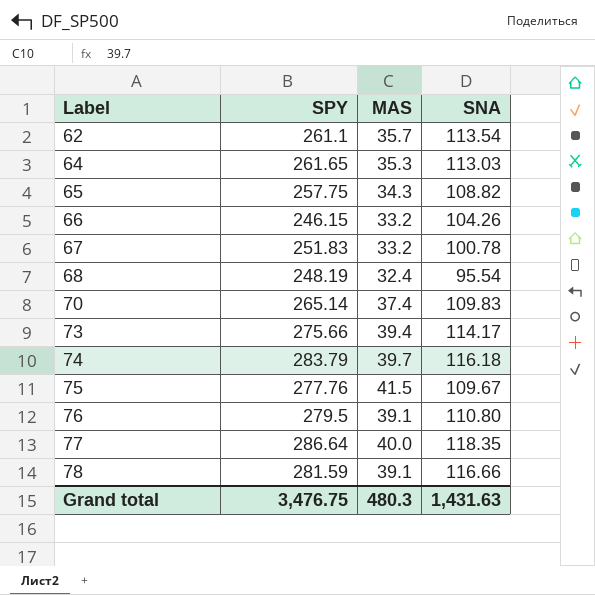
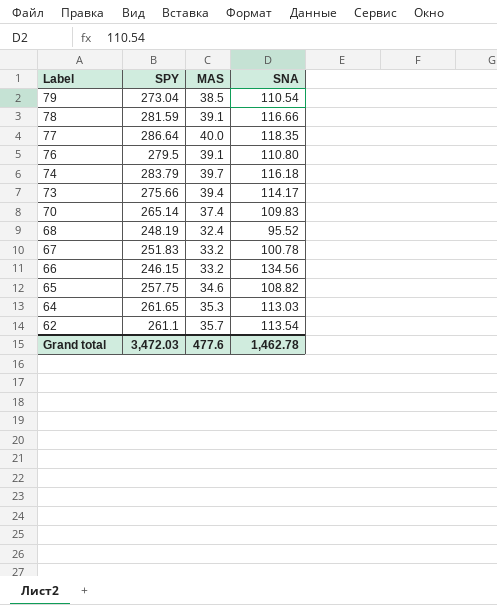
row order: Label ascending -> Label descending
row 75: 277.76 | 41.5 | 109.67 -> none
row 79: none -> 273.04 | 38.5 | 110.54
68 | SNA: 95.54 -> 95.52
66 | SNA: 104.26 -> 134.56
65 | MAS: 34.3 -> 34.6
Grand total | SPY: 3,476.75 -> 3,472.03
Grand total | MAS: 480.3 -> 477.6
Grand total | SNA: 1,431.63 -> 1,462.78

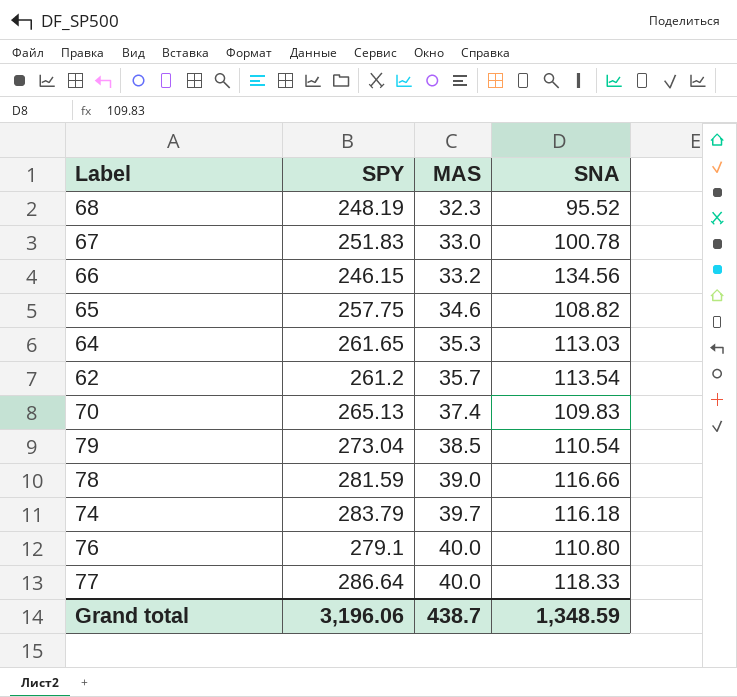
row order: Label descending -> MAS ascending
row 73: 275.66 | 39.4 | 114.17 -> none
68 | MAS: 32.4 -> 32.3
67 | MAS: 33.2 -> 33.0
62 | SPY: 261.1 -> 261.2
70 | SPY: 265.14 -> 265.13
78 | MAS: 39.1 -> 39.0
76 | SPY: 279.5 -> 279.1
76 | MAS: 39.1 -> 40.0
77 | SNA: 118.35 -> 118.33
Grand total | SPY: 3,472.03 -> 3,196.06
Grand total | MAS: 477.6 -> 438.7
Grand total | SNA: 1,462.78 -> 1,348.59

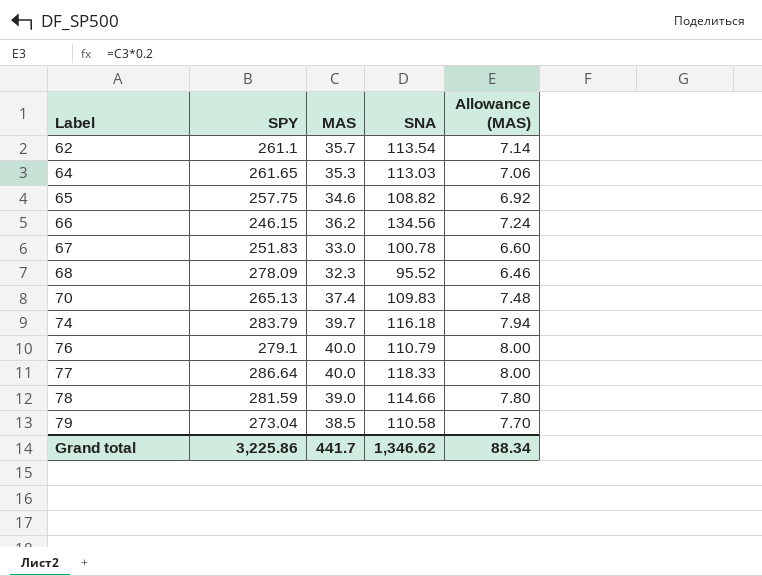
row order: MAS ascending -> Label ascending
column Allowance (MAS) | formula: none -> [MAS] * 0.2
62 | SPY: 261.2 -> 261.1
66 | MAS: 33.2 -> 36.2
68 | SPY: 248.19 -> 278.09
76 | SNA: 110.80 -> 110.79
78 | SNA: 116.66 -> 114.66
79 | SNA: 110.54 -> 110.58
Grand total | SPY: 3,196.06 -> 3,225.86
Grand total | MAS: 438.7 -> 441.7
Grand total | SNA: 1,348.59 -> 1,346.62

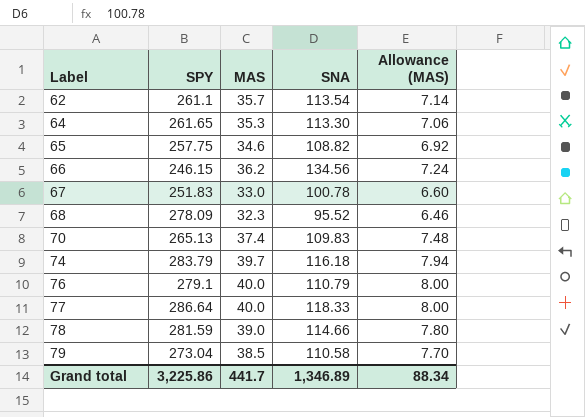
64 | SNA: 113.03 -> 113.30
Grand total | SNA: 1,346.62 -> 1,346.89

